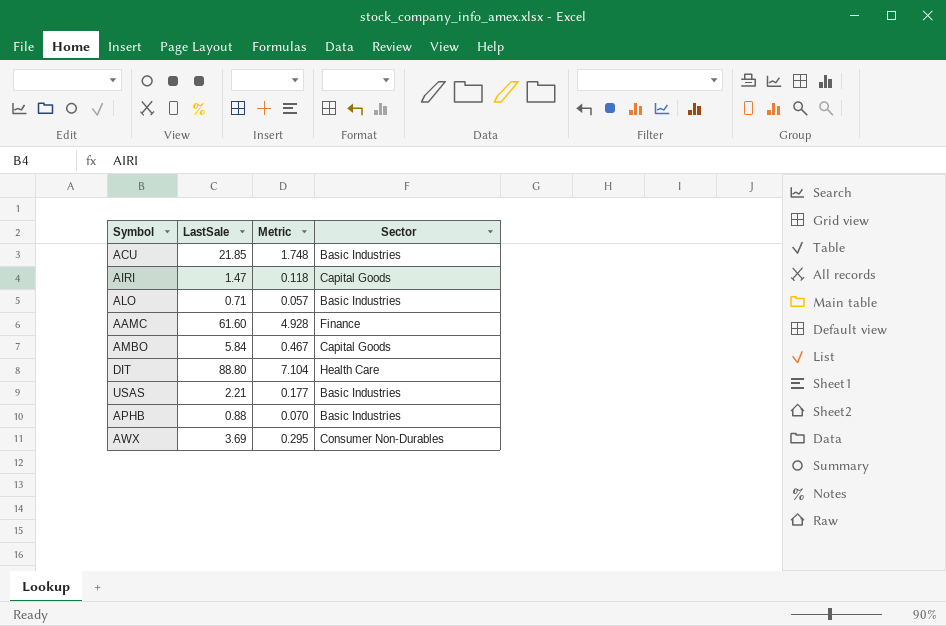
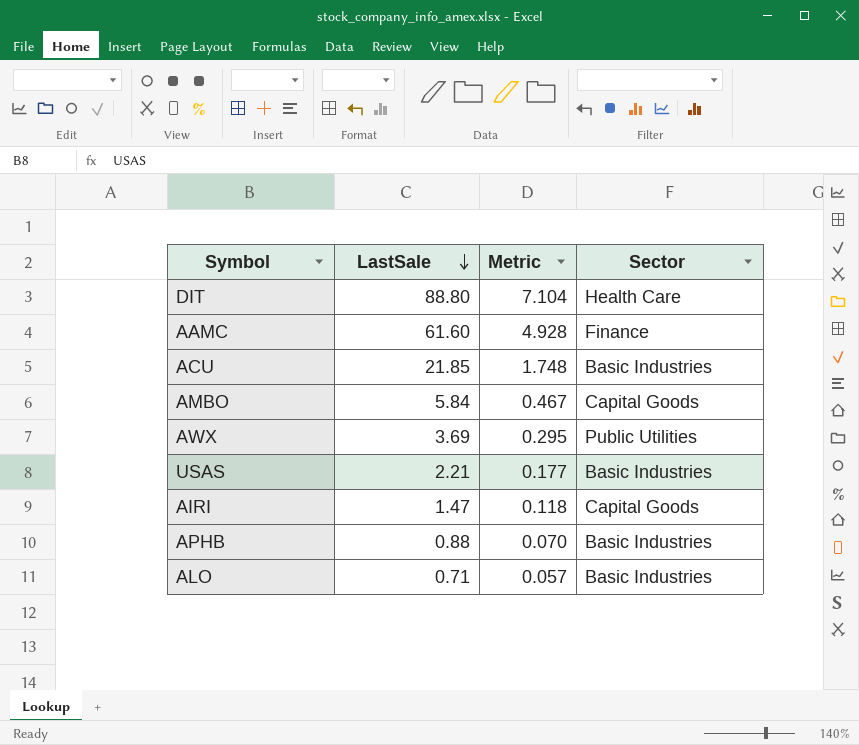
row order: none -> LastSale descending
AWX | Sector: Consumer Non-Durables -> Public Utilities

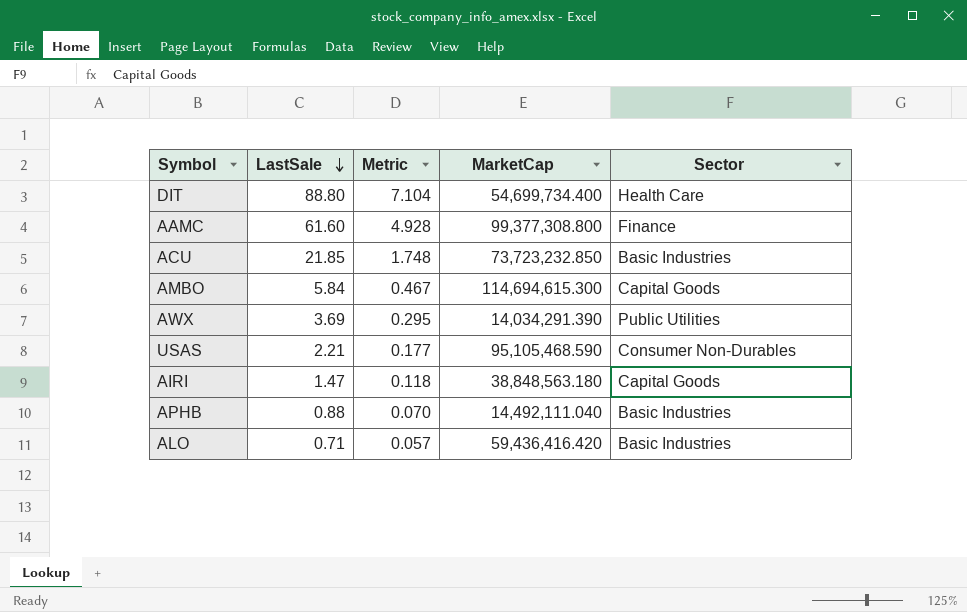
column MarketCap | position: none -> 4
USAS | Sector: Basic Industries -> Consumer Non-Durables

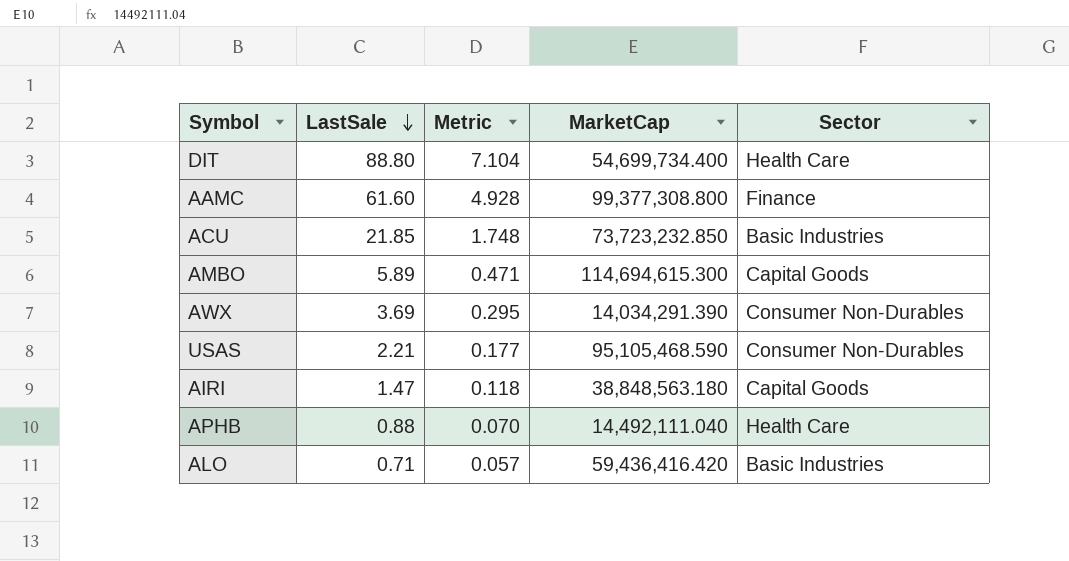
AMBO | LastSale: 5.84 -> 5.89
AMBO | Metric: 0.467 -> 0.471
AWX | Sector: Public Utilities -> Consumer Non-Durables
APHB | Sector: Basic Industries -> Health Care

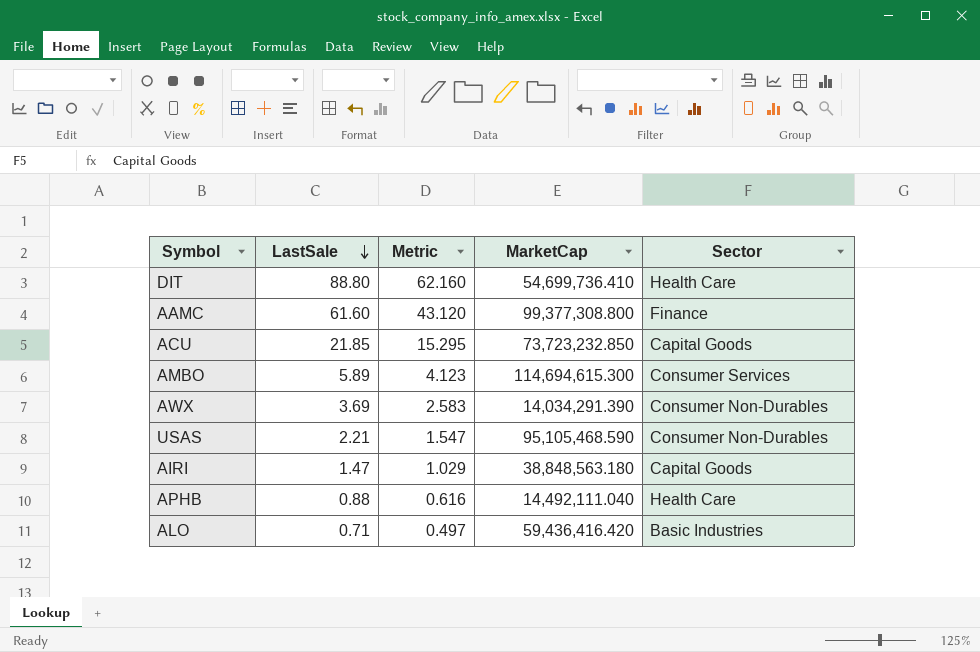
column Metric | formula: [LastSale] * 0.08 -> [LastSale] * 0.7
DIT | MarketCap: 54,699,734.400 -> 54,699,736.410
ACU | Sector: Basic Industries -> Capital Goods
AMBO | Sector: Capital Goods -> Consumer Services

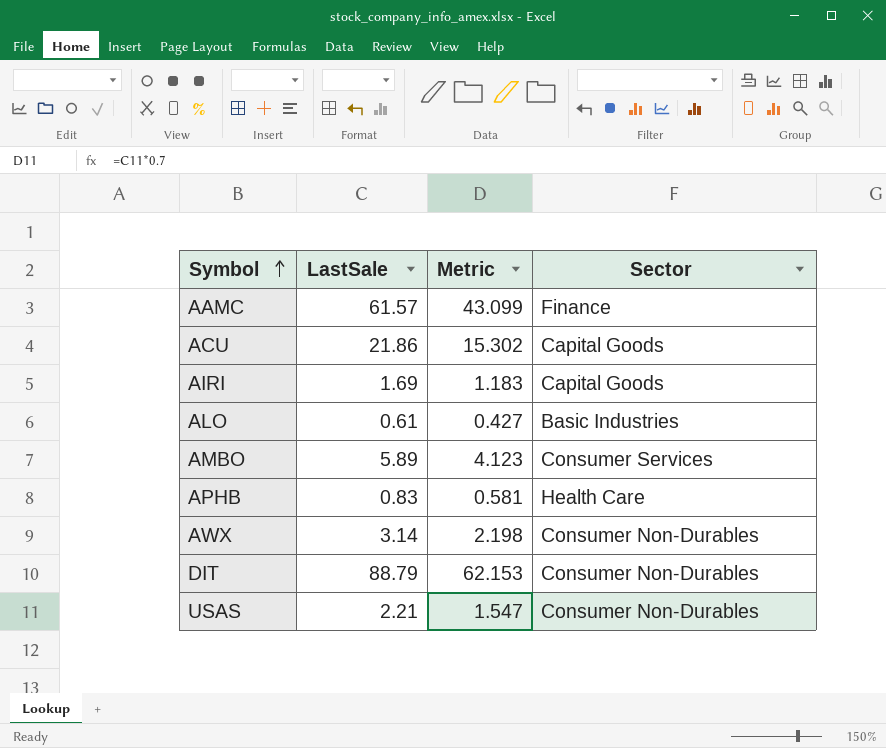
row order: LastSale descending -> Symbol ascending
column MarketCap | position: 4 -> none
AAMC | LastSale: 61.60 -> 61.57
AAMC | Metric: 43.120 -> 43.099
ACU | LastSale: 21.85 -> 21.86
ACU | Metric: 15.295 -> 15.302
AIRI | LastSale: 1.47 -> 1.69
AIRI | Metric: 1.029 -> 1.183
ALO | LastSale: 0.71 -> 0.61
ALO | Metric: 0.497 -> 0.427
APHB | LastSale: 0.88 -> 0.83
APHB | Metric: 0.616 -> 0.581
AWX | LastSale: 3.69 -> 3.14
AWX | Metric: 2.583 -> 2.198
DIT | LastSale: 88.80 -> 88.79
DIT | Metric: 62.160 -> 62.153
DIT | Sector: Health Care -> Consumer Non-Durables

